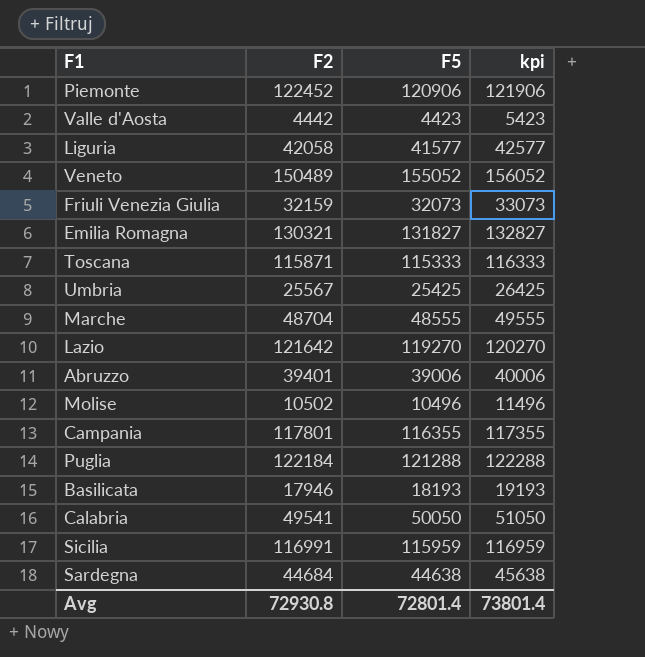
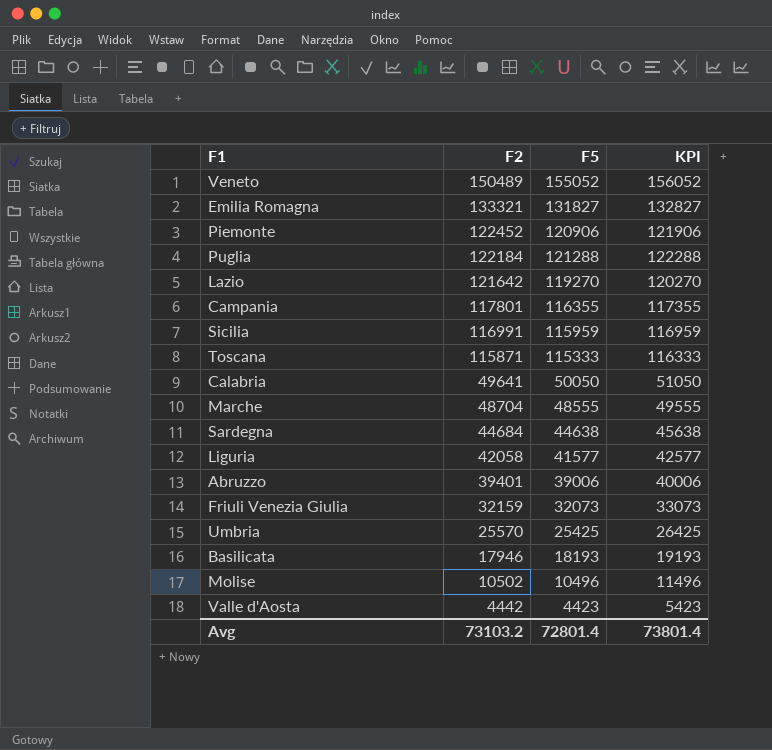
row order: none -> F2 descending
column name: kpi -> KPI
Emilia Romagna | F2: 130321 -> 133321
Calabria | F2: 49541 -> 49641
Umbria | F2: 25567 -> 25570
Avg | F2: 72930.8 -> 73103.2

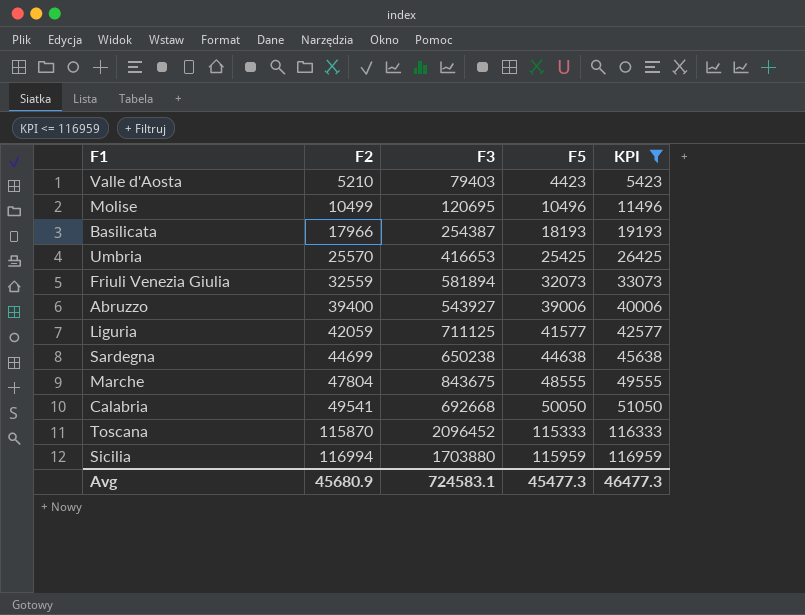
filter: none -> KPI <= 116959
row order: F2 descending -> F2 ascending
column F3 | position: none -> 3
Valle d'Aosta | F2: 4442 -> 5210
Molise | F2: 10502 -> 10499
Basilicata | F2: 17946 -> 17966
Friuli Venezia Giulia | F2: 32159 -> 32559
Abruzzo | F2: 39401 -> 39400
Liguria | F2: 42058 -> 42059
Sardegna | F2: 44684 -> 44699
Marche | F2: 48704 -> 47804
Calabria | F2: 49641 -> 49541
Toscana | F2: 115871 -> 115870
Sicilia | F2: 116991 -> 116994
Avg | F2: 73103.2 -> 45680.9
Avg | F5: 72801.4 -> 45477.3
Avg | KPI: 73801.4 -> 46477.3

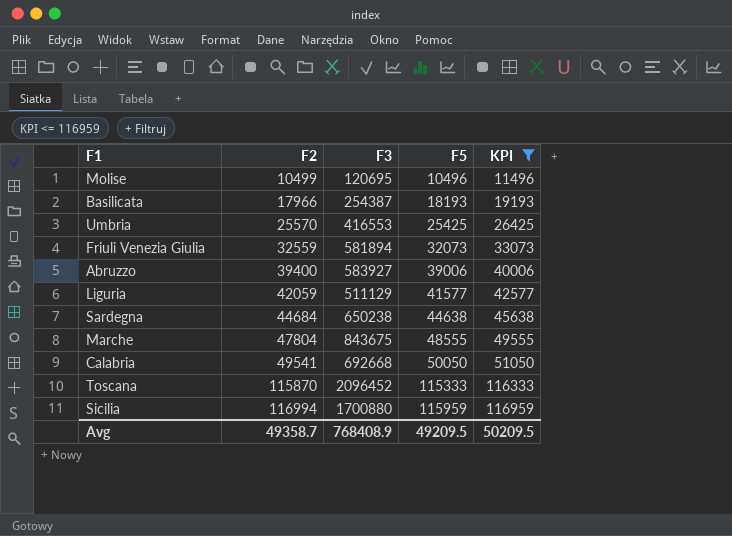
row Valle d'Aosta: 5210 | 79403 | 4423 | 5423 -> none
Umbria | F3: 416653 -> 416553
Abruzzo | F3: 543927 -> 583927
Liguria | F3: 711125 -> 511129
Sardegna | F2: 44699 -> 44684
Sicilia | F3: 1703880 -> 1700880
Avg | F2: 45680.9 -> 49358.7
Avg | F3: 724583.1 -> 768408.9
Avg | F5: 45477.3 -> 49209.5
Avg | KPI: 46477.3 -> 50209.5

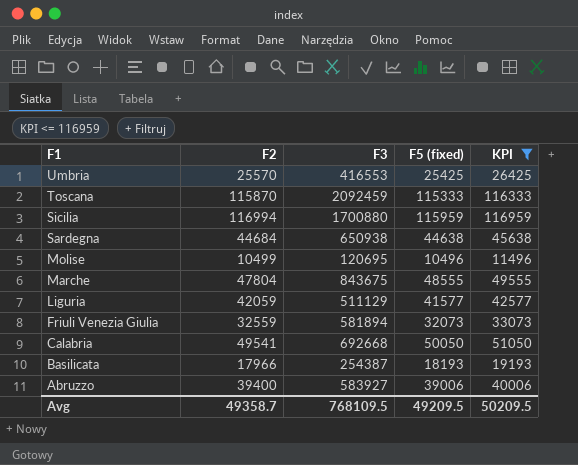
row order: F2 ascending -> F1 descending
column name: F5 -> F5 (fixed)
Toscana | F3: 2096452 -> 2092459
Sardegna | F3: 650238 -> 650938
Avg | F3: 768408.9 -> 768109.5

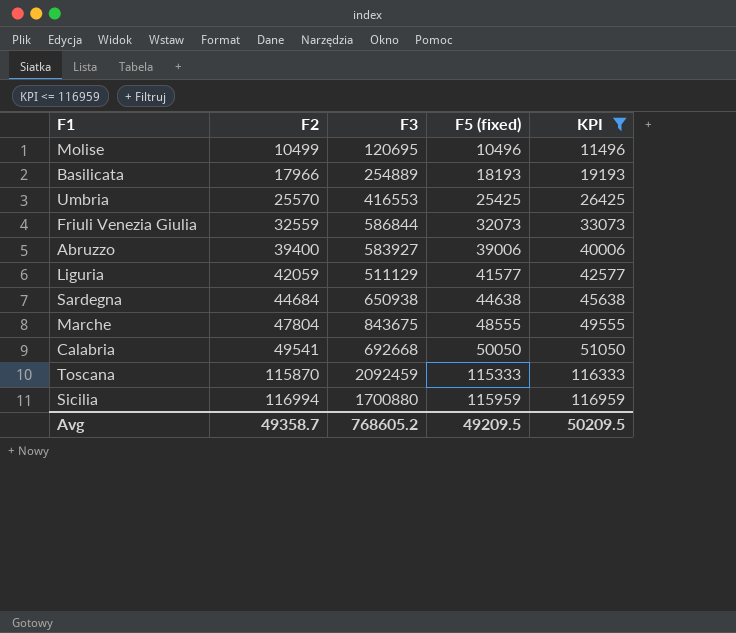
row order: F1 descending -> F2 ascending
Basilicata | F3: 254387 -> 254889
Friuli Venezia Giulia | F3: 581894 -> 586844
Avg | F3: 768109.5 -> 768605.2

